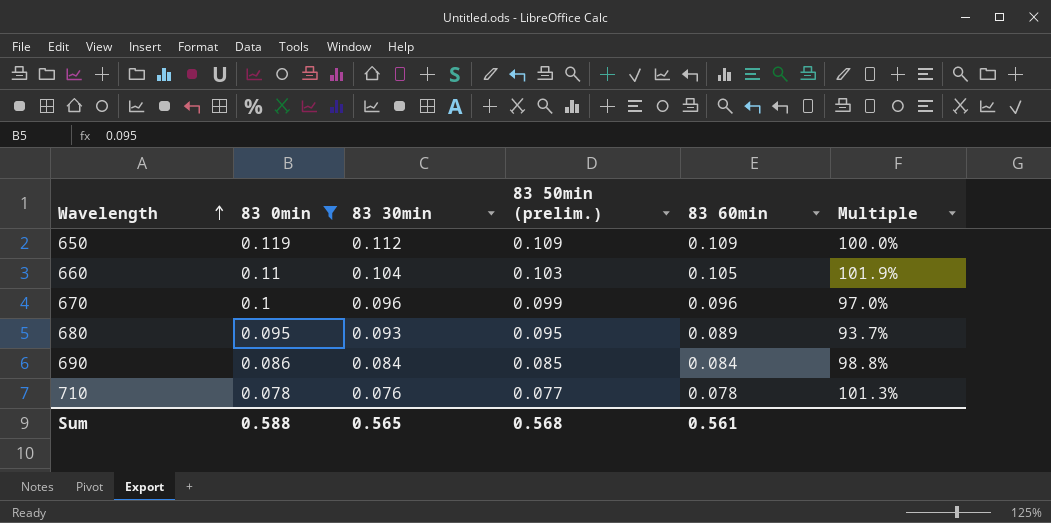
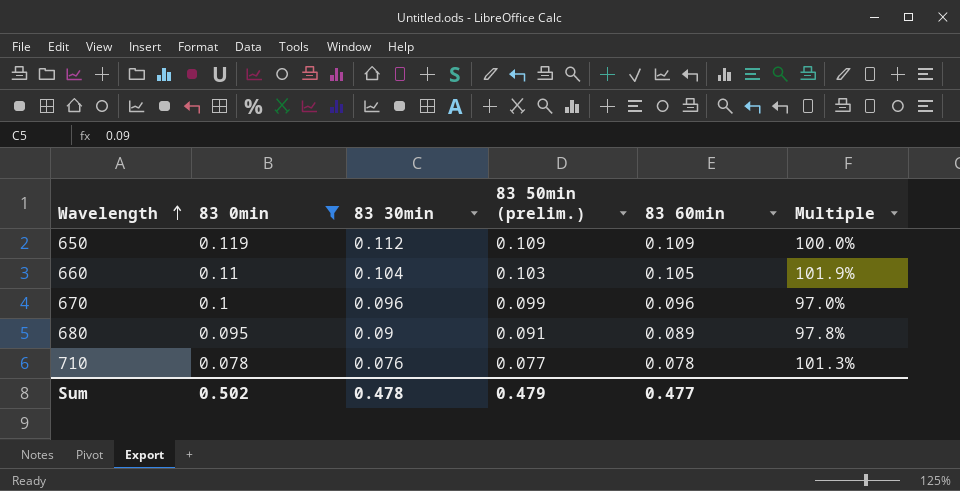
row 690: 0.086 | 0.084 | 0.085 | 0.084 | 98.8% -> none
680 | 83 30min: 0.093 -> 0.09
680 | 83 50min (prelim.): 0.095 -> 0.091
680 | Multiple: 93.7% -> 97.8%
Sum | 83 0min: 0.588 -> 0.502
Sum | 83 30min: 0.565 -> 0.478
Sum | 83 50min (prelim.): 0.568 -> 0.479
Sum | 83 60min: 0.561 -> 0.477

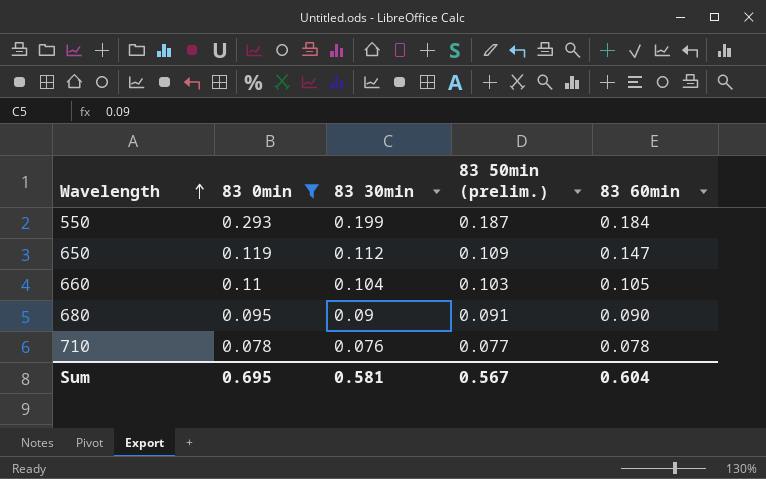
column Multiple | formula: [83 60min] / [83 50min (prelim.)] -> none
row 670: 0.1 | 0.096 | 0.099 | 0.096 | 97.0% -> none
row 550: none -> 0.293 | 0.199 | 0.187 | 0.184
650 | 83 60min: 0.109 -> 0.147
680 | 83 60min: 0.089 -> 0.090
Sum | 83 0min: 0.502 -> 0.695
Sum | 83 30min: 0.478 -> 0.581
Sum | 83 50min (prelim.): 0.479 -> 0.567
Sum | 83 60min: 0.477 -> 0.604

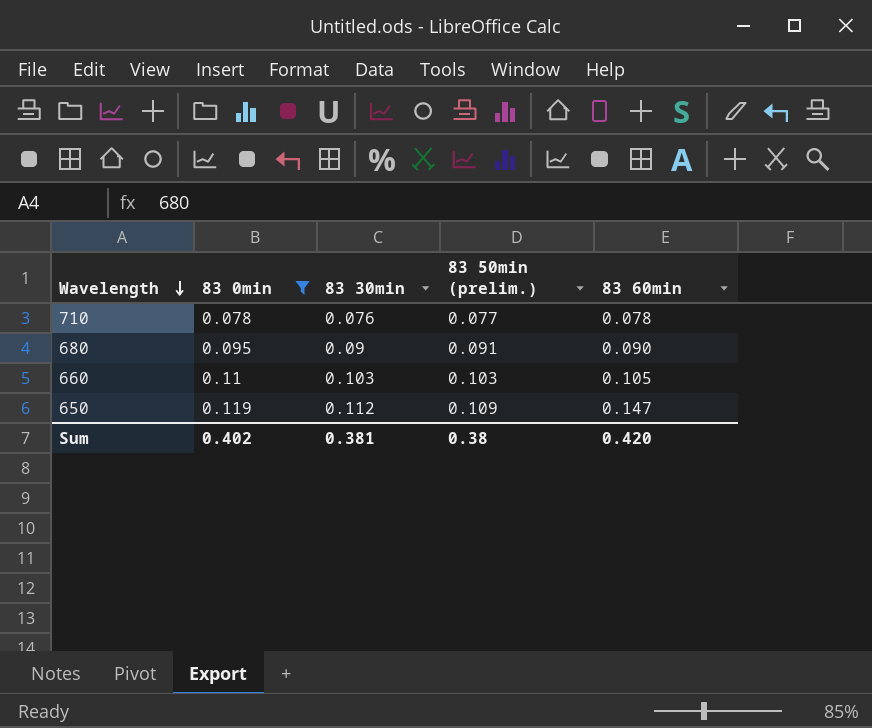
row order: Wavelength ascending -> Wavelength descending
row 550: 0.293 | 0.199 | 0.187 | 0.184 -> none
660 | 83 30min: 0.104 -> 0.103
Sum | 83 0min: 0.695 -> 0.402
Sum | 83 30min: 0.581 -> 0.381
Sum | 83 50min (prelim.): 0.567 -> 0.38
Sum | 83 60min: 0.604 -> 0.420

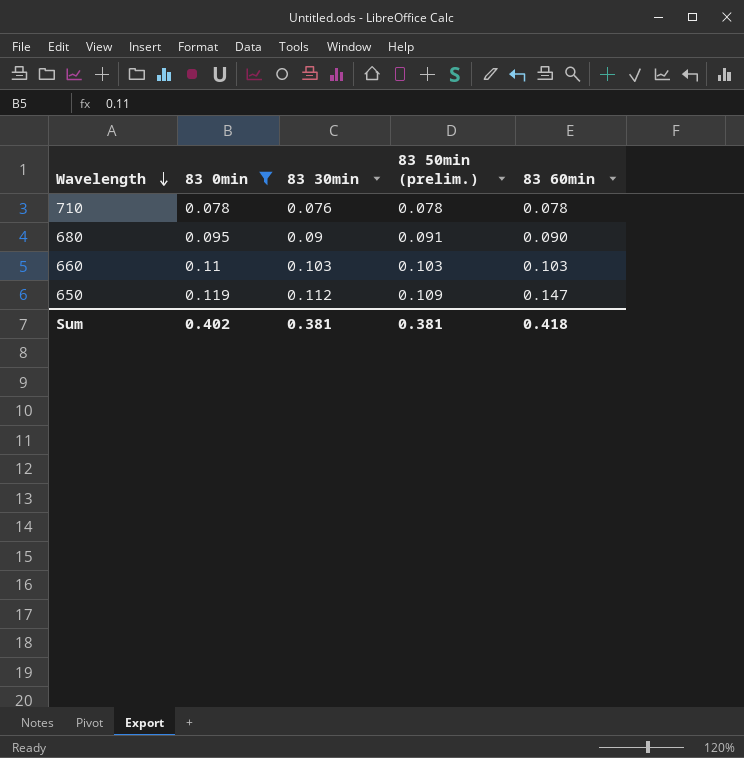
710 | 83 50min (prelim.): 0.077 -> 0.078
660 | 83 60min: 0.105 -> 0.103
Sum | 83 50min (prelim.): 0.38 -> 0.381
Sum | 83 60min: 0.420 -> 0.418

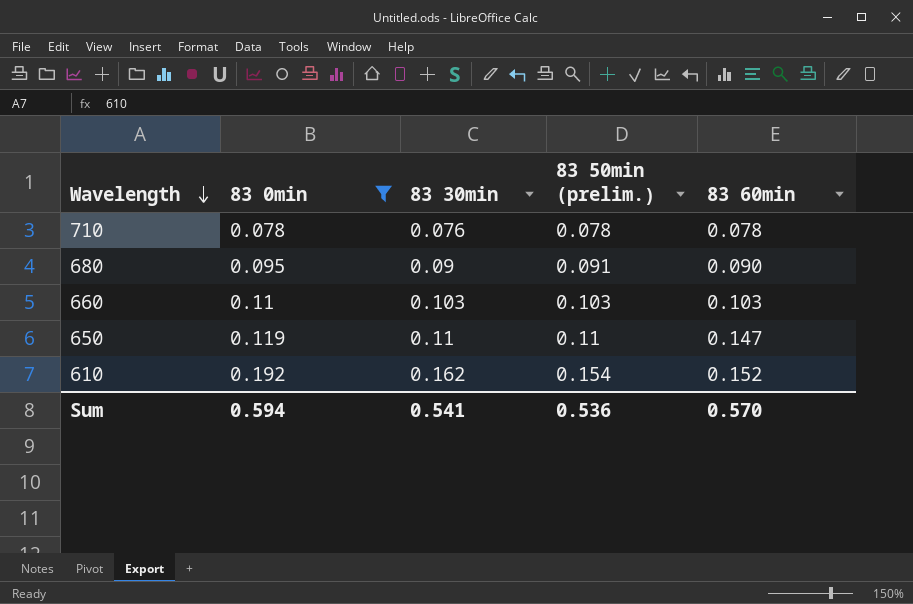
650 | 83 30min: 0.112 -> 0.11
650 | 83 50min (prelim.): 0.109 -> 0.11
row 610: none -> 0.192 | 0.162 | 0.154 | 0.152
Sum | 83 0min: 0.402 -> 0.594
Sum | 83 30min: 0.381 -> 0.541
Sum | 83 50min (prelim.): 0.381 -> 0.536
Sum | 83 60min: 0.418 -> 0.570

